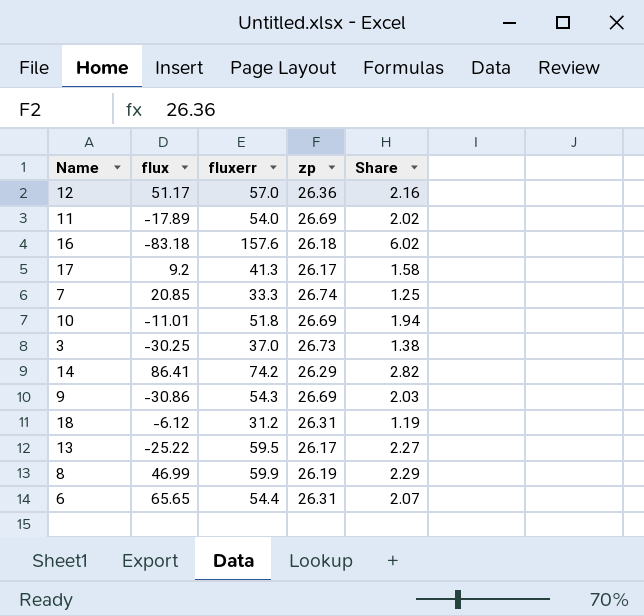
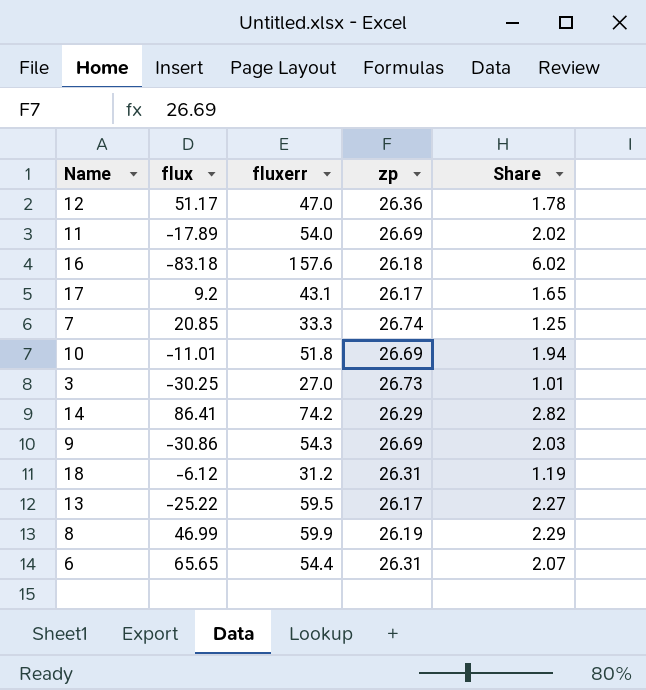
12 | fluxerr: 57.0 -> 47.0
12 | Share: 2.16 -> 1.78
17 | fluxerr: 41.3 -> 43.1
17 | Share: 1.58 -> 1.65
3 | fluxerr: 37.0 -> 27.0
3 | Share: 1.38 -> 1.01

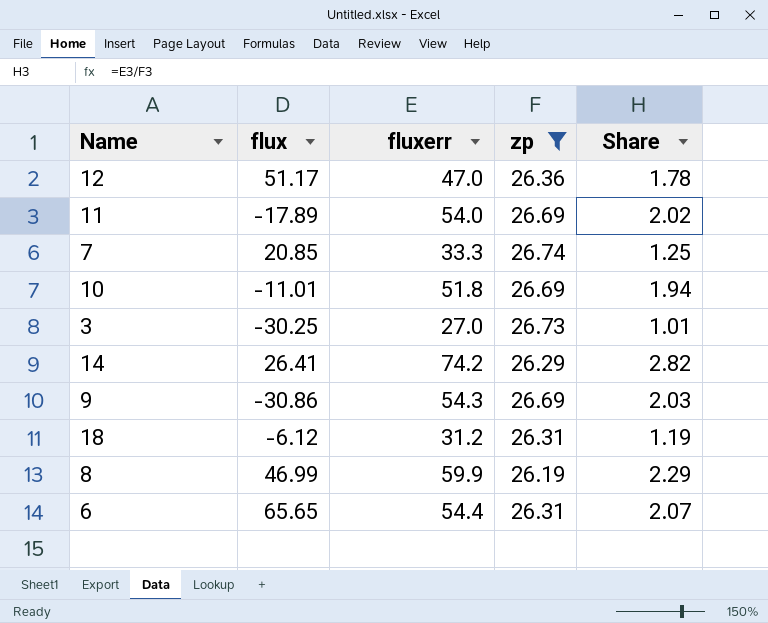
filter: none -> zp >= 26.19
14 | flux: 86.41 -> 26.41

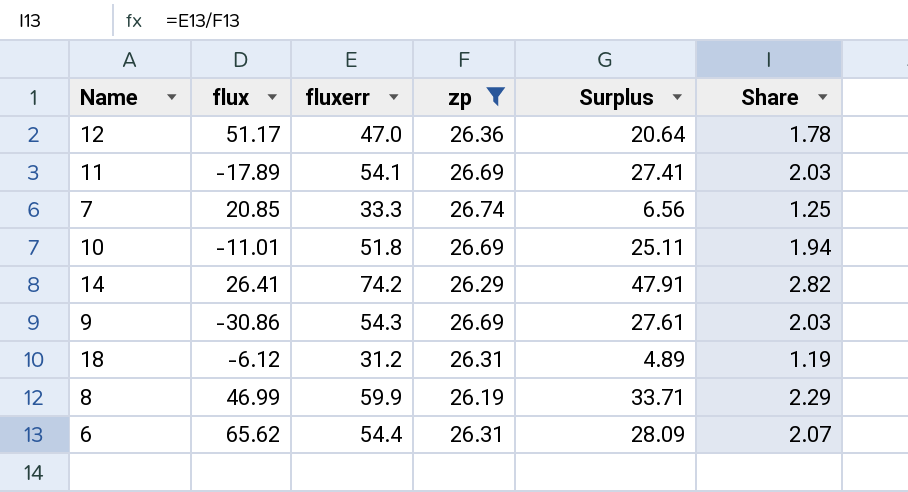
column Surplus | formula: none -> [fluxerr] - [zp]
row 3: -30.25 | 27.0 | 26.73 | 1.01 -> none
11 | fluxerr: 54.0 -> 54.1
11 | Share: 2.02 -> 2.03
6 | flux: 65.65 -> 65.62

